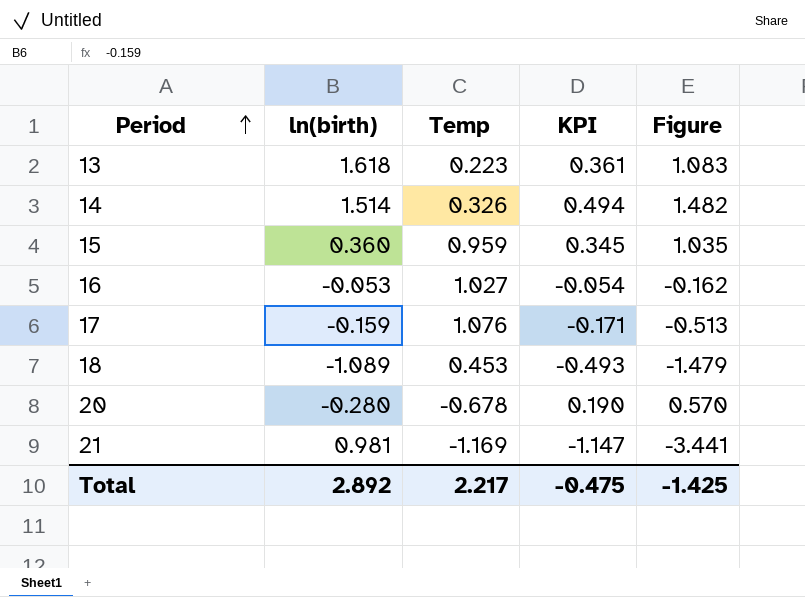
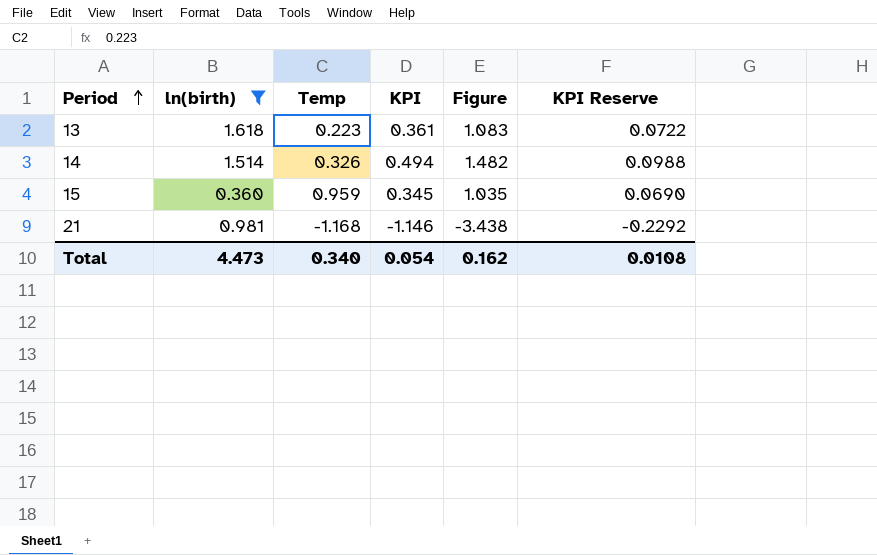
filter: none -> ln(birth) >= 0.360
column KPI Reserve | formula: none -> [KPI] * 0.2
21 | Temp: -1.169 -> -1.168
21 | KPI: -1.147 -> -1.146
21 | Figure: -3.441 -> -3.438
Total | ln(birth): 2.892 -> 4.473
Total | Temp: 2.217 -> 0.340
Total | KPI: -0.475 -> 0.054
Total | Figure: -1.425 -> 0.162

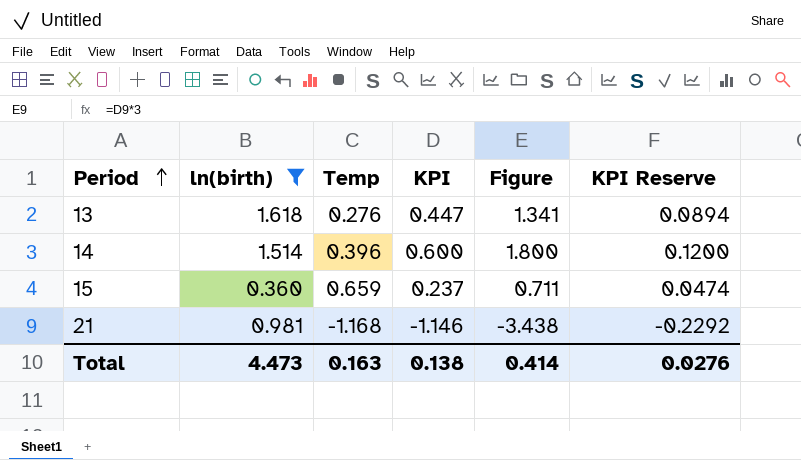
13 | Temp: 0.223 -> 0.276
13 | KPI: 0.361 -> 0.447
13 | Figure: 1.083 -> 1.341
13 | KPI Reserve: 0.0722 -> 0.0894
14 | Temp: 0.326 -> 0.396
14 | KPI: 0.494 -> 0.600
14 | Figure: 1.482 -> 1.800
14 | KPI Reserve: 0.0988 -> 0.1200
15 | Temp: 0.959 -> 0.659
15 | KPI: 0.345 -> 0.237
15 | Figure: 1.035 -> 0.711
15 | KPI Reserve: 0.0690 -> 0.0474
Total | Temp: 0.340 -> 0.163
Total | KPI: 0.054 -> 0.138
Total | Figure: 0.162 -> 0.414
Total | KPI Reserve: 0.0108 -> 0.0276

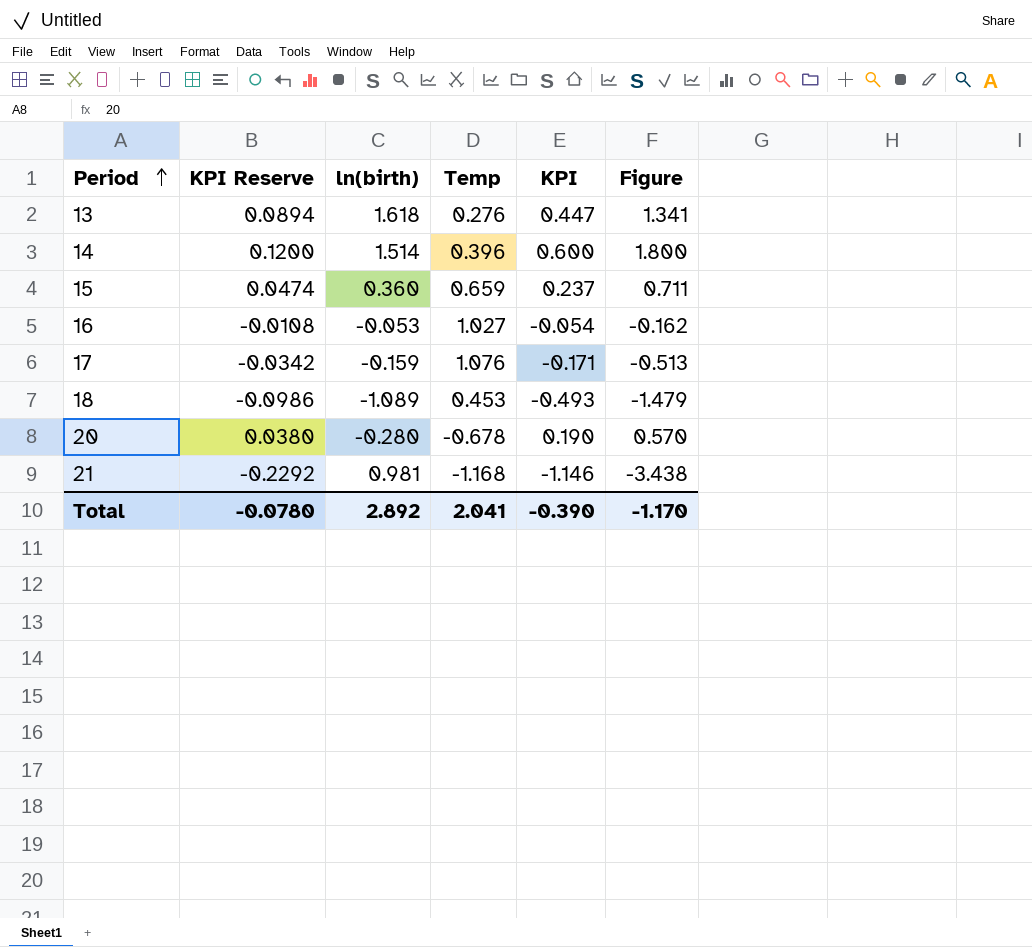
filter: ln(birth) >= 0.360 -> none
column KPI Reserve | position: 6 -> 2
Total | KPI Reserve: 0.0276 -> -0.0780
Total | ln(birth): 4.473 -> 2.892
Total | Temp: 0.163 -> 2.041
Total | KPI: 0.138 -> -0.390
Total | Figure: 0.414 -> -1.170

